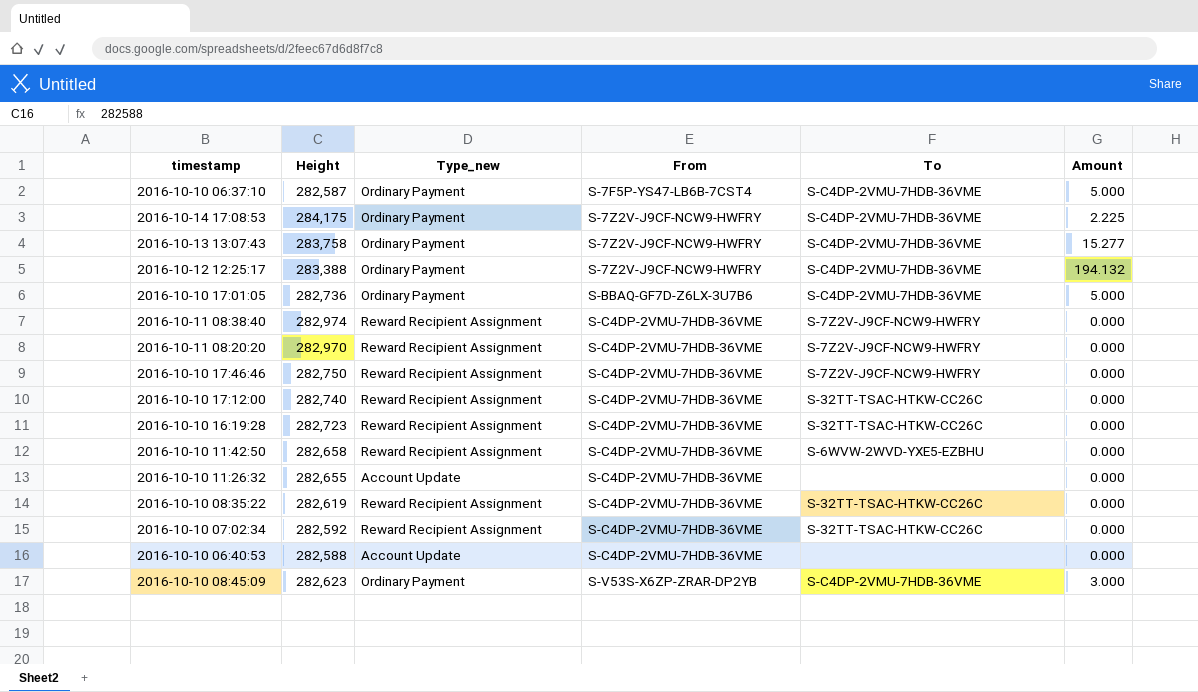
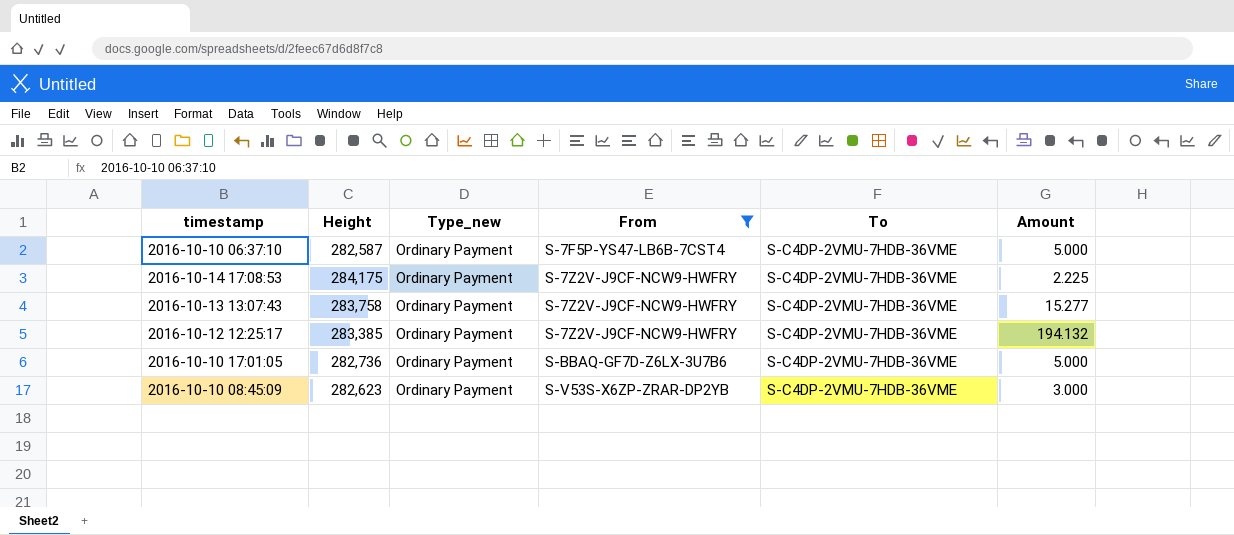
filter: none -> From != S-C4DP-2VMU-7HDB-36VME
2016-10-12 12:25:17 | Height: 283,388 -> 283,385

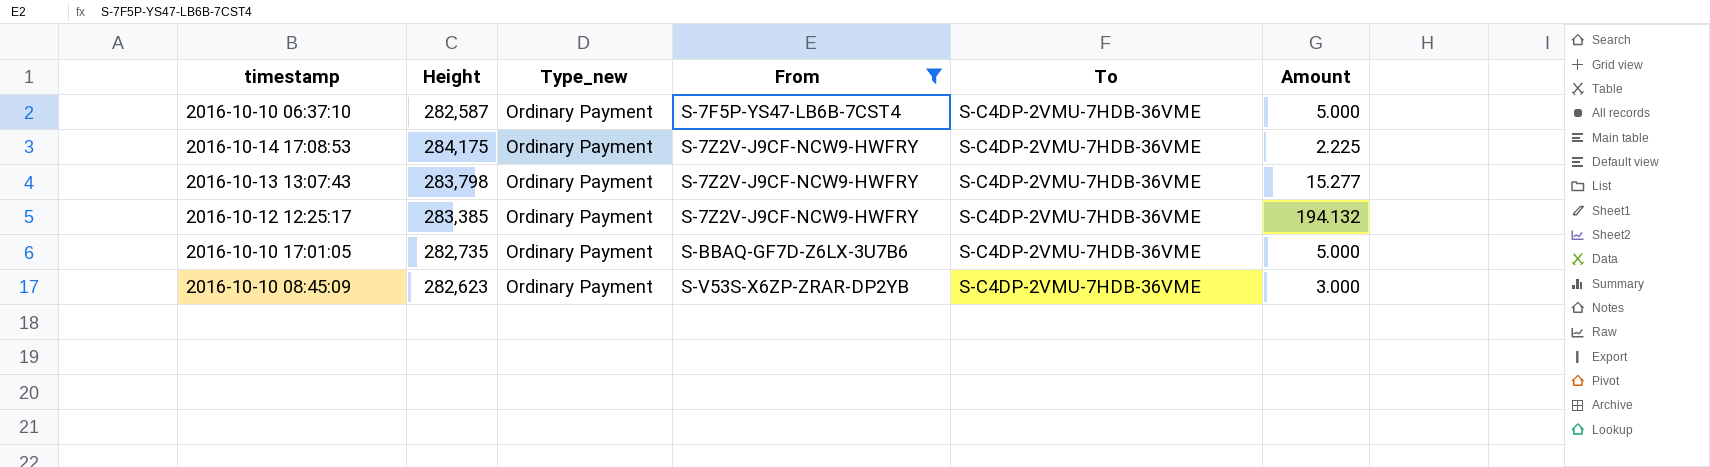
2016-10-13 13:07:43 | Height: 283,758 -> 283,798
2016-10-10 17:01:05 | Height: 282,736 -> 282,735

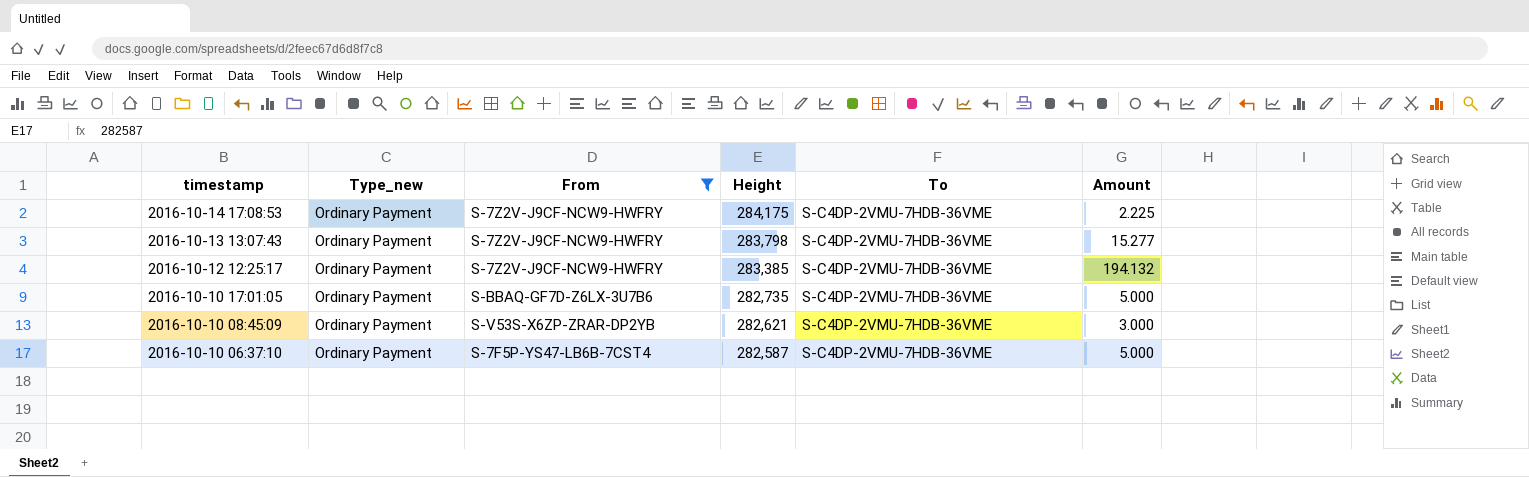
row order: From ascending -> timestamp descending
column Height | position: 2 -> 4
2016-10-10 08:45:09 | Height: 282,623 -> 282,621

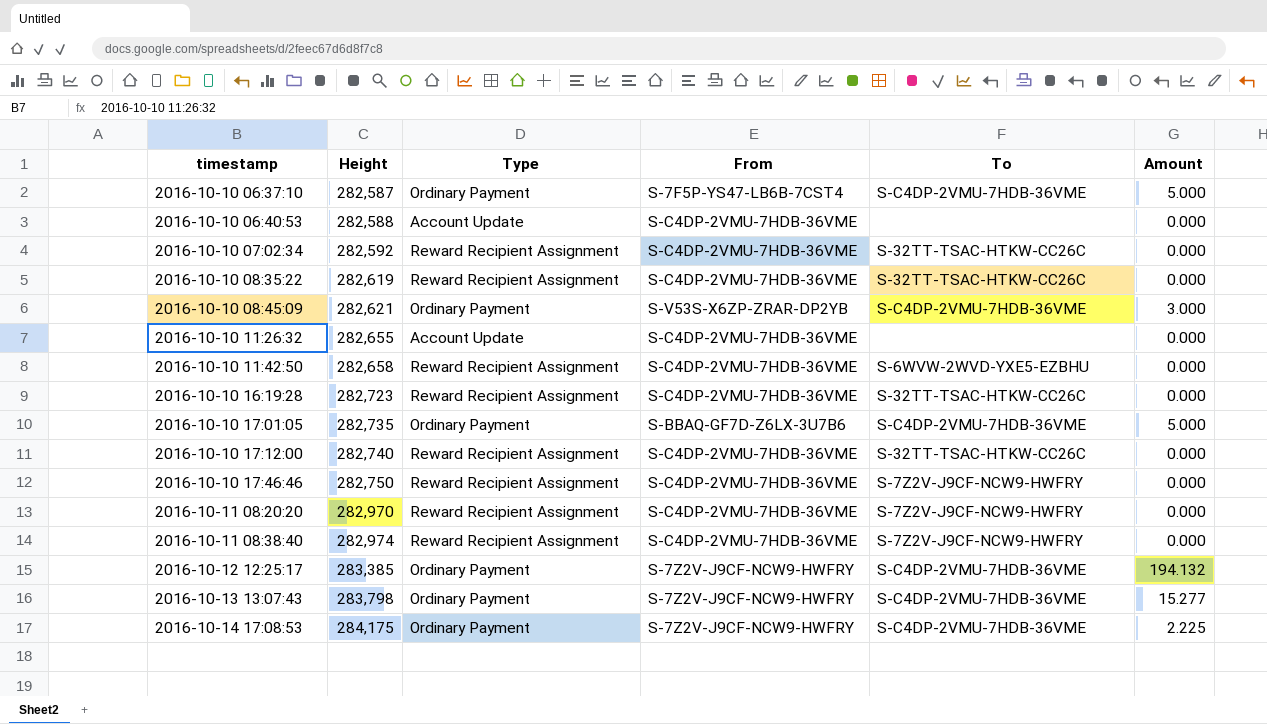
filter: From != S-C4DP-2VMU-7HDB-36VME -> none
row order: timestamp descending -> timestamp ascending
column Height | position: 4 -> 2
column name: Type_new -> Type

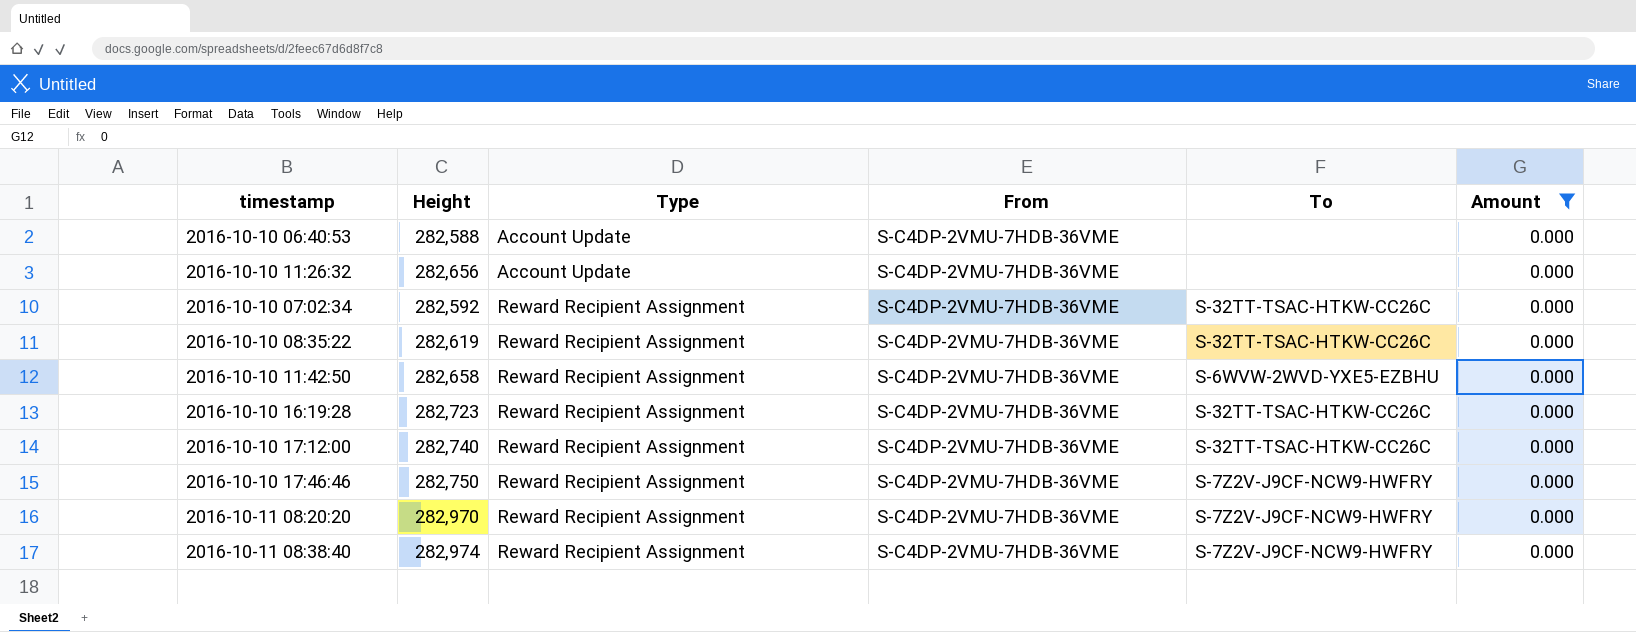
filter: none -> Amount = 0.000
row order: timestamp ascending -> Type ascending
2016-10-10 11:26:32 | Height: 282,655 -> 282,656

